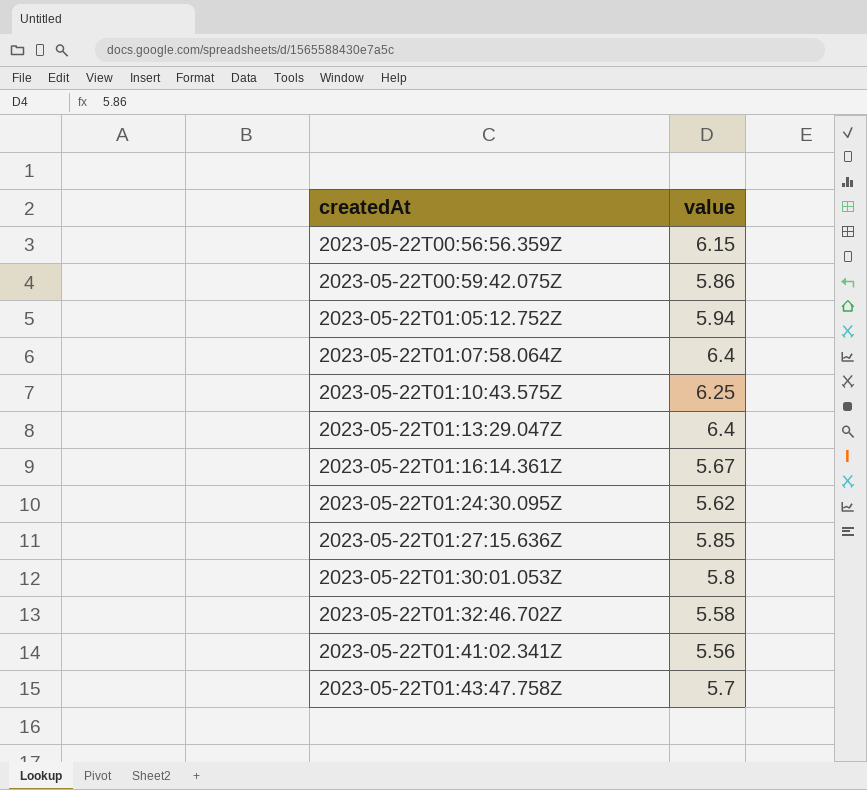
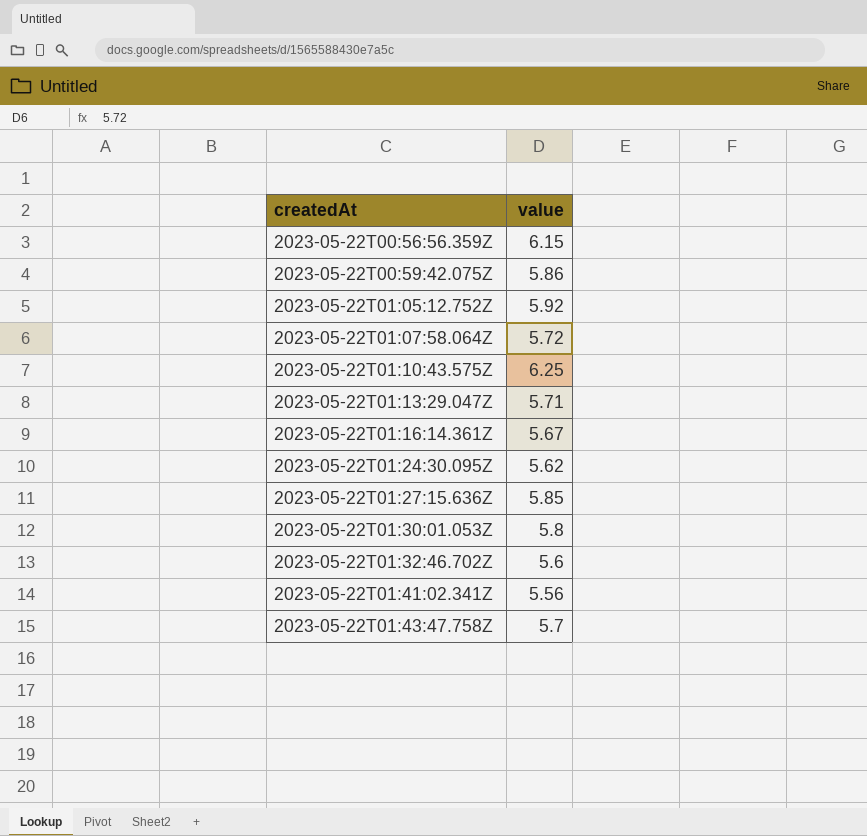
2023-05-22T01:05:12.752Z | value: 5.94 -> 5.92
2023-05-22T01:07:58.064Z | value: 6.4 -> 5.72
2023-05-22T01:13:29.047Z | value: 6.4 -> 5.71
2023-05-22T01:32:46.702Z | value: 5.58 -> 5.6

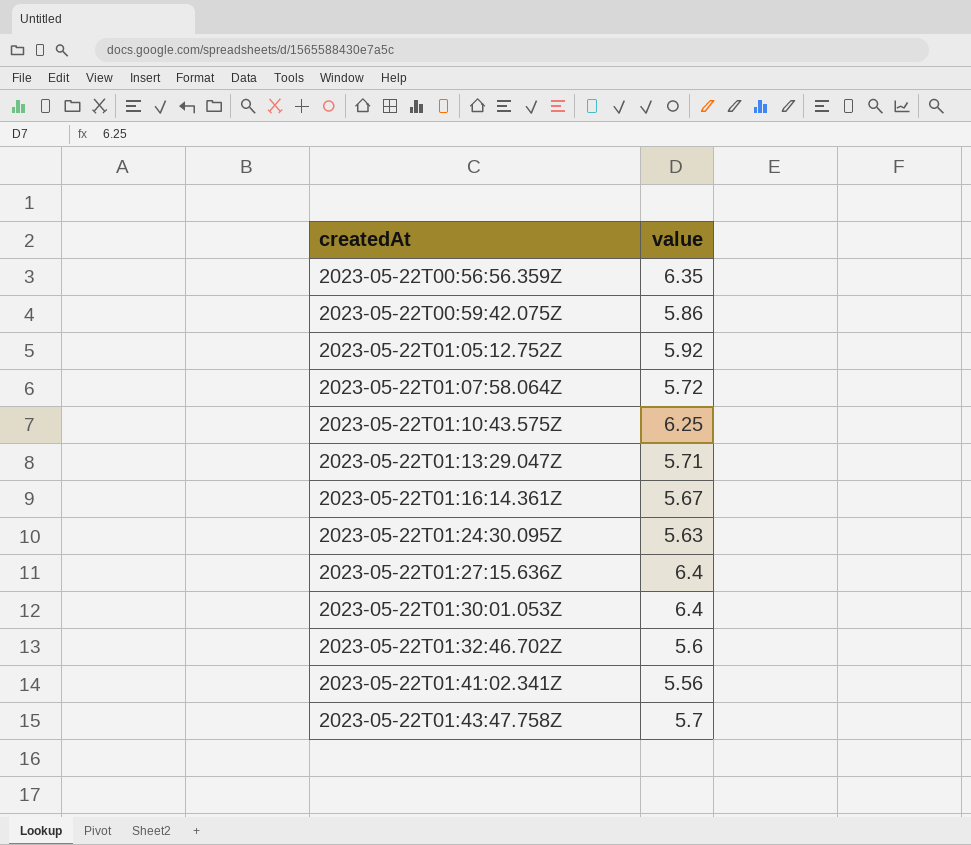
2023-05-22T00:56:56.359Z | value: 6.15 -> 6.35
2023-05-22T01:24:30.095Z | value: 5.62 -> 5.63
2023-05-22T01:27:15.636Z | value: 5.85 -> 6.4
2023-05-22T01:30:01.053Z | value: 5.8 -> 6.4

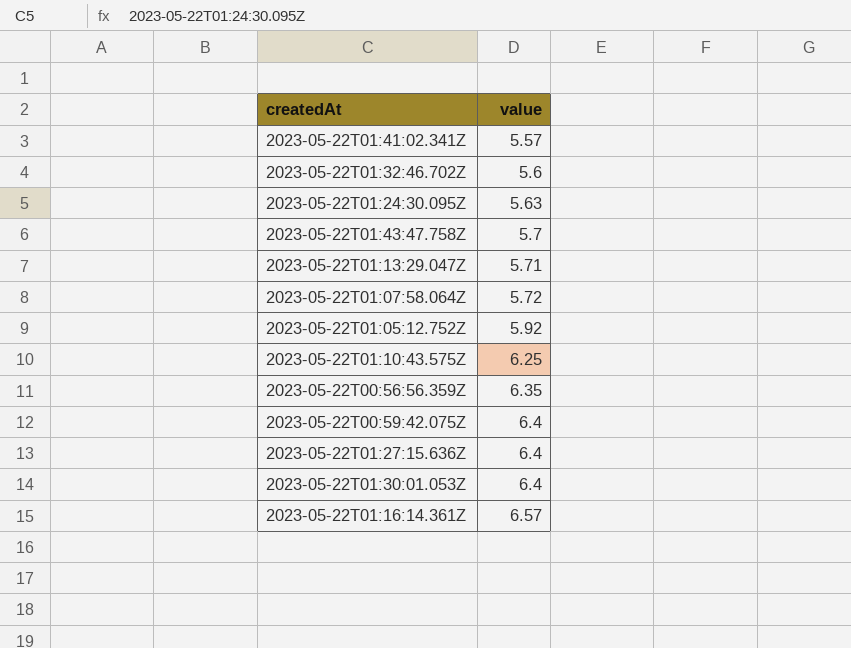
row order: createdAt ascending -> value ascending
2023-05-22T01:41:02.341Z | value: 5.56 -> 5.57
2023-05-22T00:59:42.075Z | value: 5.86 -> 6.4
2023-05-22T01:16:14.361Z | value: 5.67 -> 6.57

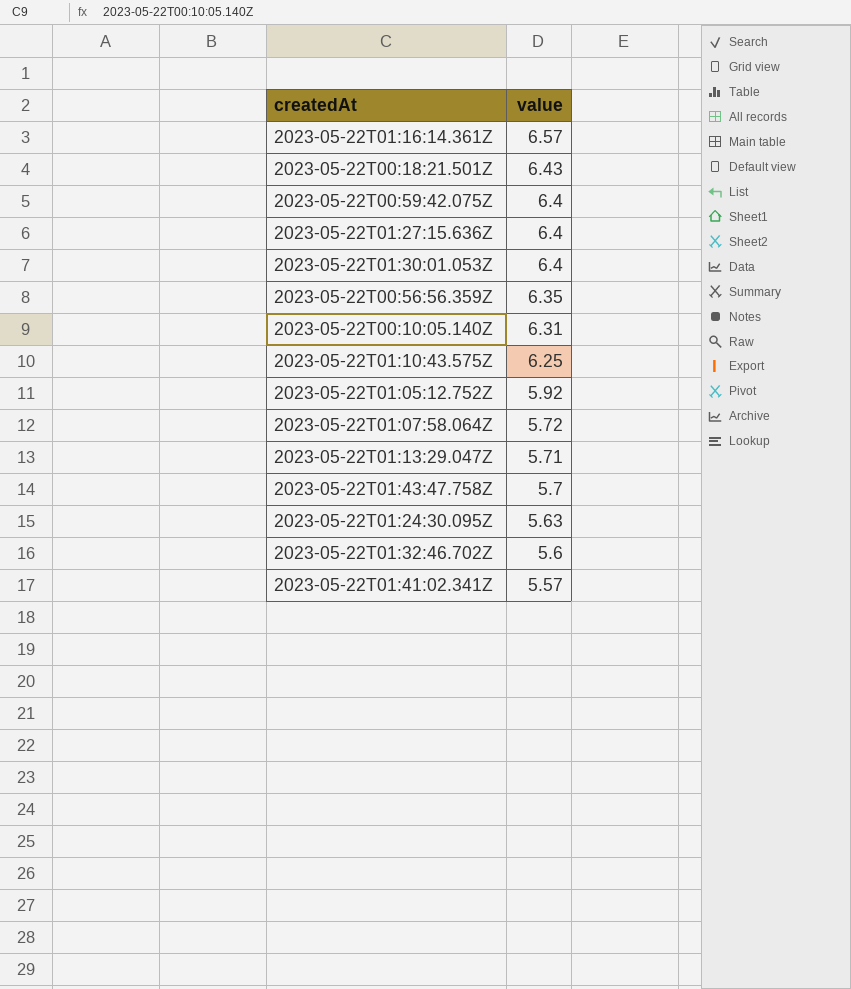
row order: value ascending -> value descending
row 2023-05-22T00:18:21.501Z: none -> 6.43
row 2023-05-22T00:10:05.140Z: none -> 6.31

